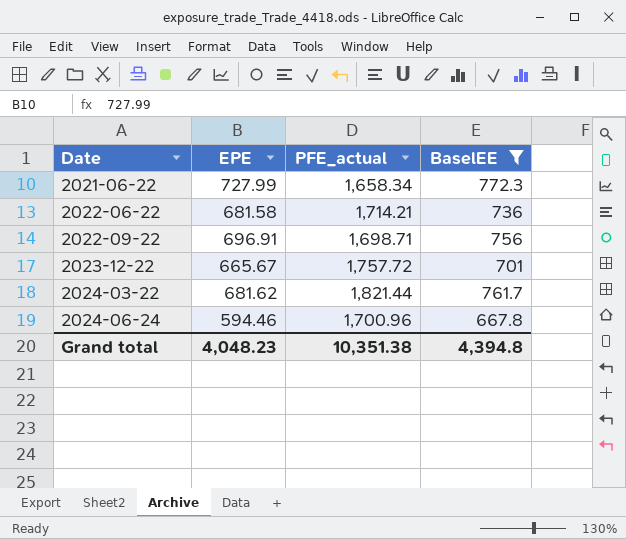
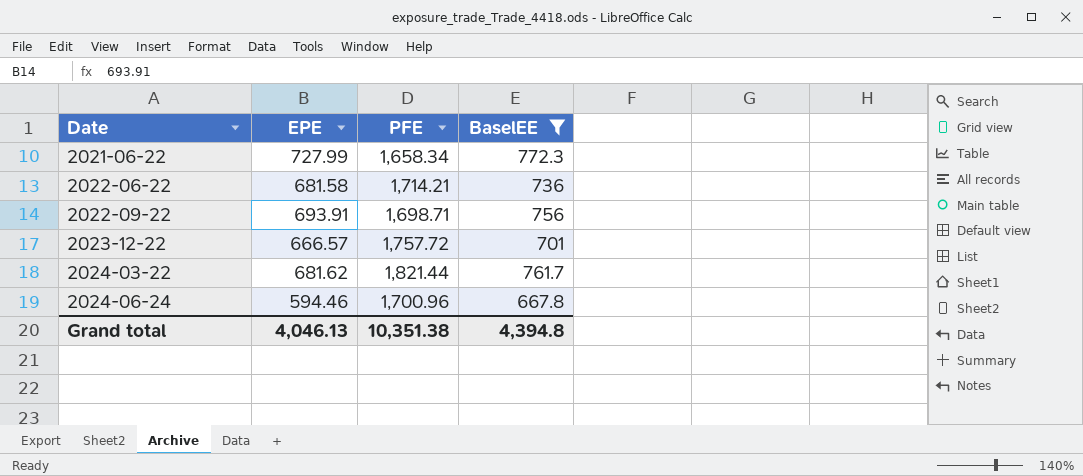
column name: PFE_actual -> PFE
2022-09-22 | EPE: 696.91 -> 693.91
2023-12-22 | EPE: 665.67 -> 666.57
Grand total | EPE: 4,048.23 -> 4,046.13

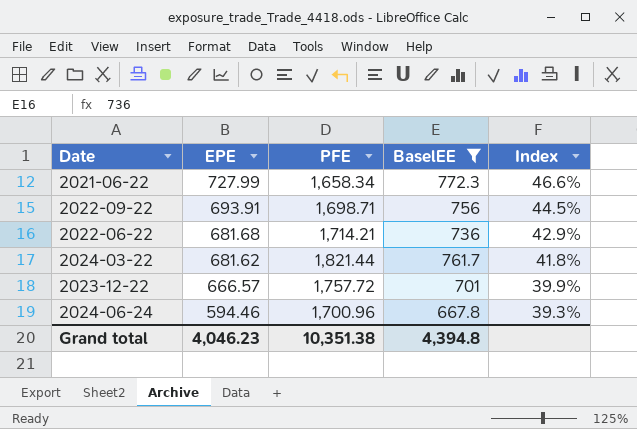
row order: Date ascending -> EPE descending
column Index | formula: none -> [BaselEE] / [PFE]
2022-06-22 | EPE: 681.58 -> 681.68
Grand total | EPE: 4,046.13 -> 4,046.23

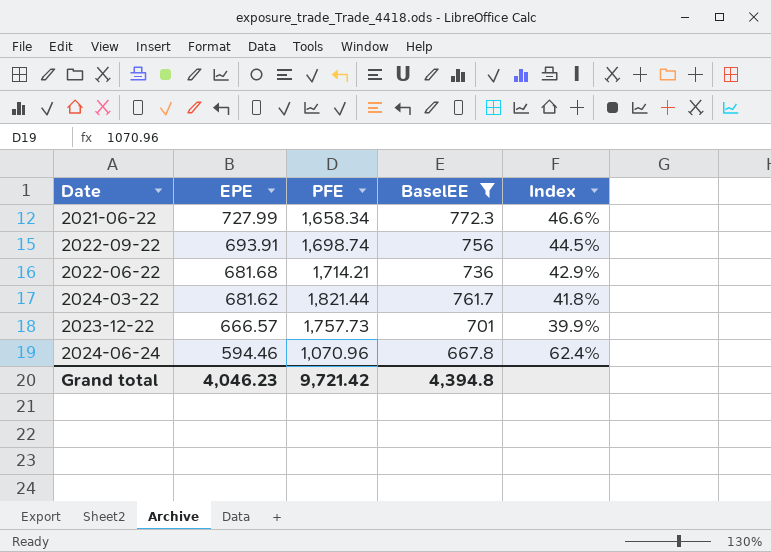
2022-09-22 | PFE: 1,698.71 -> 1,698.74
2023-12-22 | PFE: 1,757.72 -> 1,757.73
2024-06-24 | PFE: 1,700.96 -> 1,070.96
2024-06-24 | Index: 39.3% -> 62.4%
Grand total | PFE: 10,351.38 -> 9,721.42

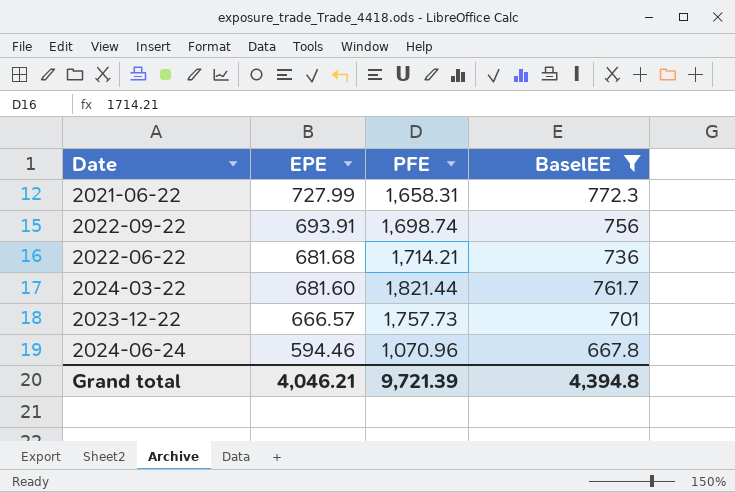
column Index | formula: [BaselEE] / [PFE] -> none
2021-06-22 | PFE: 1,658.34 -> 1,658.31
2024-03-22 | EPE: 681.62 -> 681.60
Grand total | EPE: 4,046.23 -> 4,046.21
Grand total | PFE: 9,721.42 -> 9,721.39

